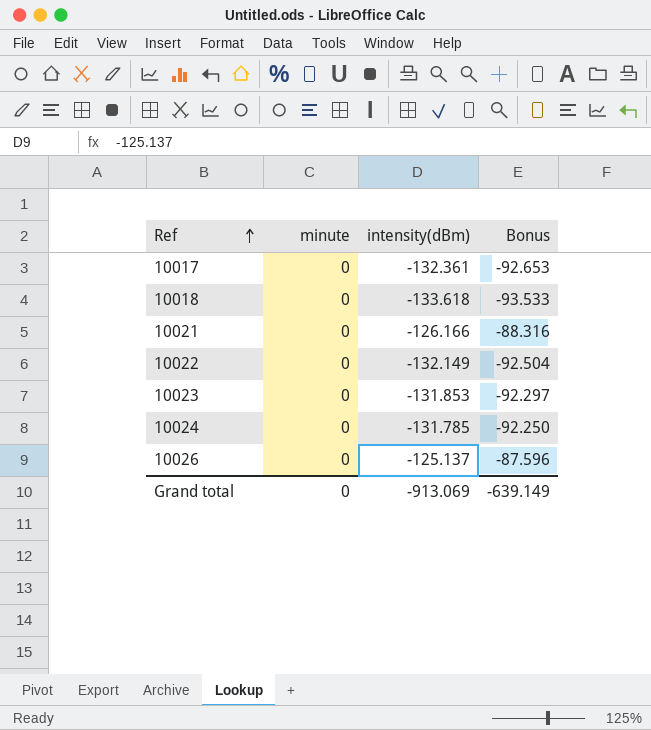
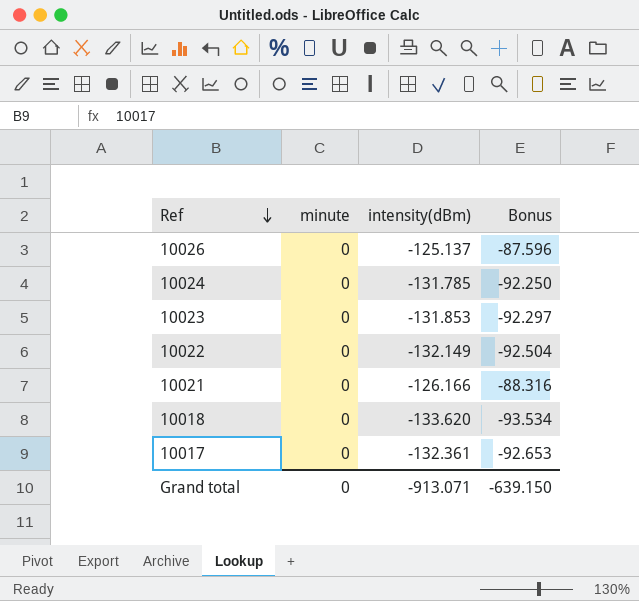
row order: Ref ascending -> Ref descending
10018 | intensity(dBm): -133.618 -> -133.620
10018 | Bonus: -93.533 -> -93.534
Grand total | intensity(dBm): -913.069 -> -913.071
Grand total | Bonus: -639.149 -> -639.150

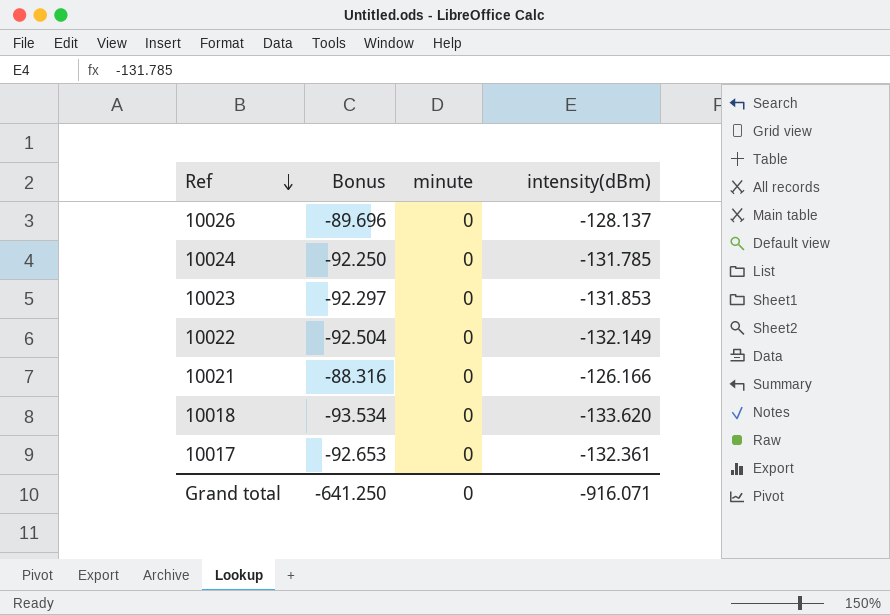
column Bonus | position: 4 -> 2
10026 | Bonus: -87.596 -> -89.696
10026 | intensity(dBm): -125.137 -> -128.137
Grand total | Bonus: -639.150 -> -641.250
Grand total | intensity(dBm): -913.071 -> -916.071

